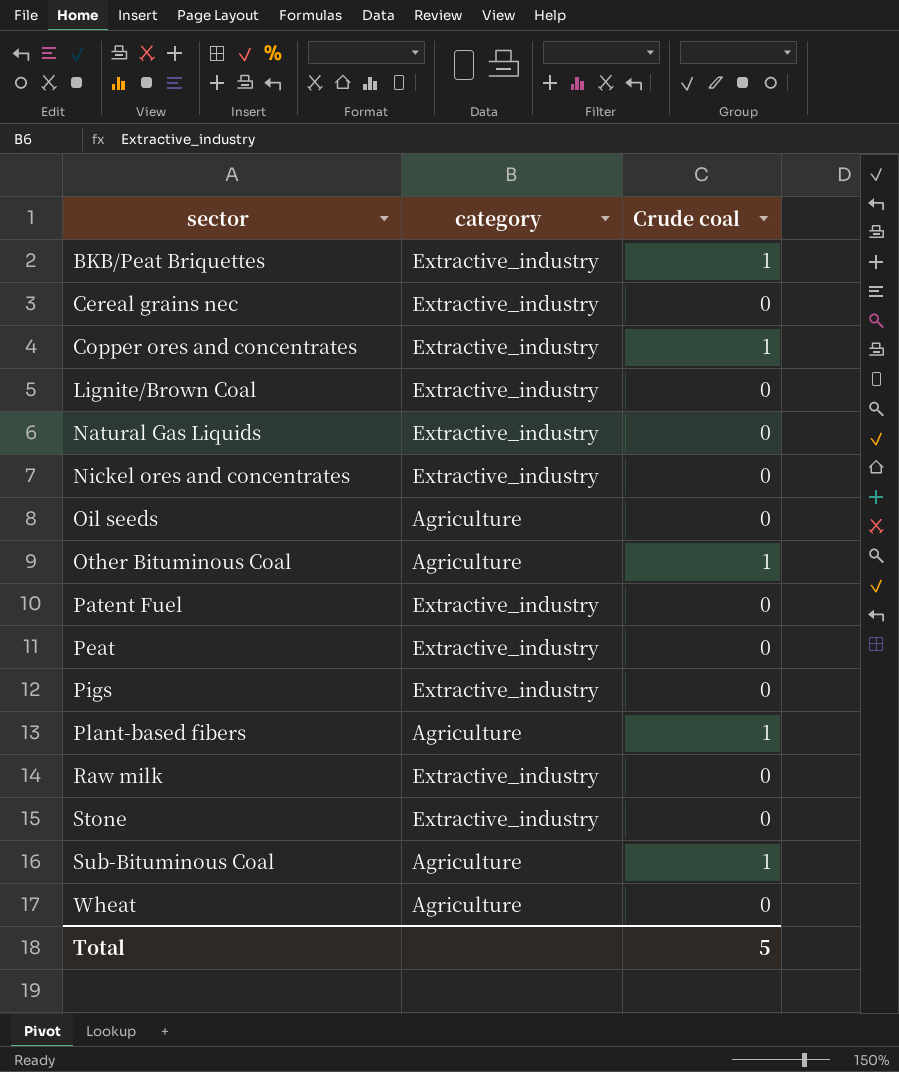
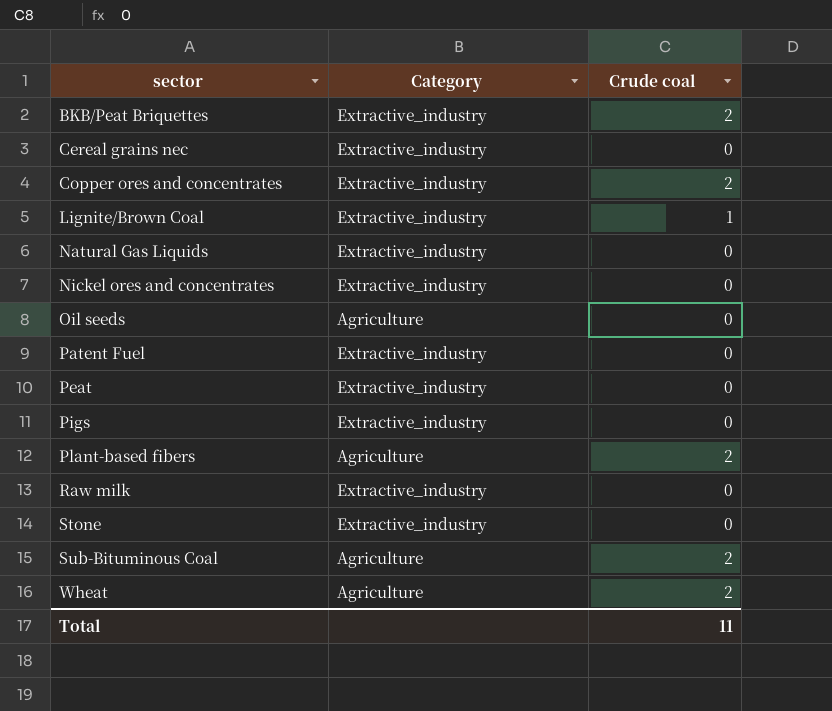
column name: category -> Category
row Other Bituminous Coal: Agriculture | 1 -> none
BKB/Peat Briquettes | Crude coal: 1 -> 2
Copper ores and concentrates | Crude coal: 1 -> 2
Lignite/Brown Coal | Crude coal: 0 -> 1
Plant-based fibers | Crude coal: 1 -> 2
Sub-Bituminous Coal | Crude coal: 1 -> 2
Wheat | Crude coal: 0 -> 2
Total | Crude coal: 5 -> 11

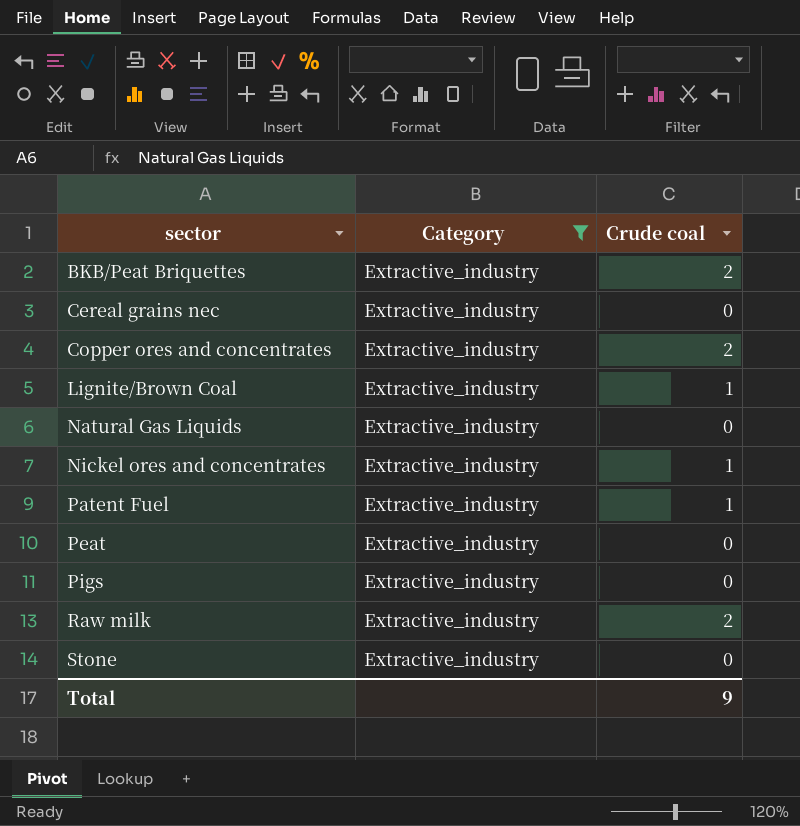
filter: none -> Category = Extractive_industry
Nickel ores and concentrates | Crude coal: 0 -> 1
Patent Fuel | Crude coal: 0 -> 1
Raw milk | Crude coal: 0 -> 2
Total | Crude coal: 11 -> 9

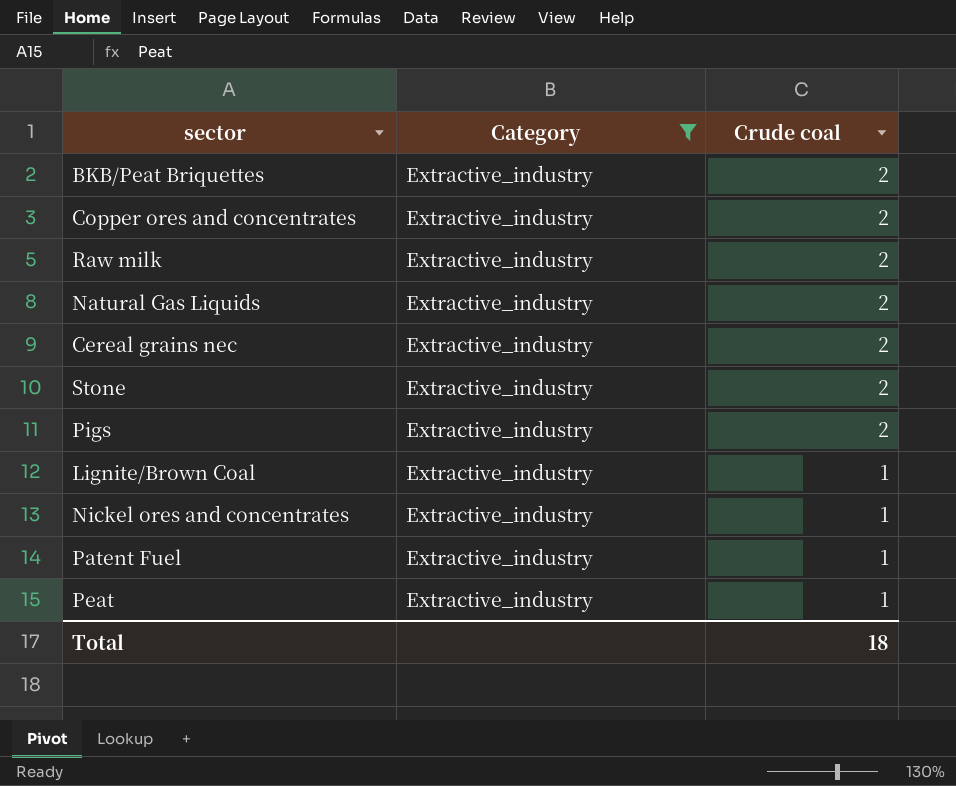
row order: sector ascending -> Crude coal descending
Natural Gas Liquids | Crude coal: 0 -> 2
Cereal grains nec | Crude coal: 0 -> 2
Stone | Crude coal: 0 -> 2
Pigs | Crude coal: 0 -> 2
Peat | Crude coal: 0 -> 1
Total | Crude coal: 9 -> 18

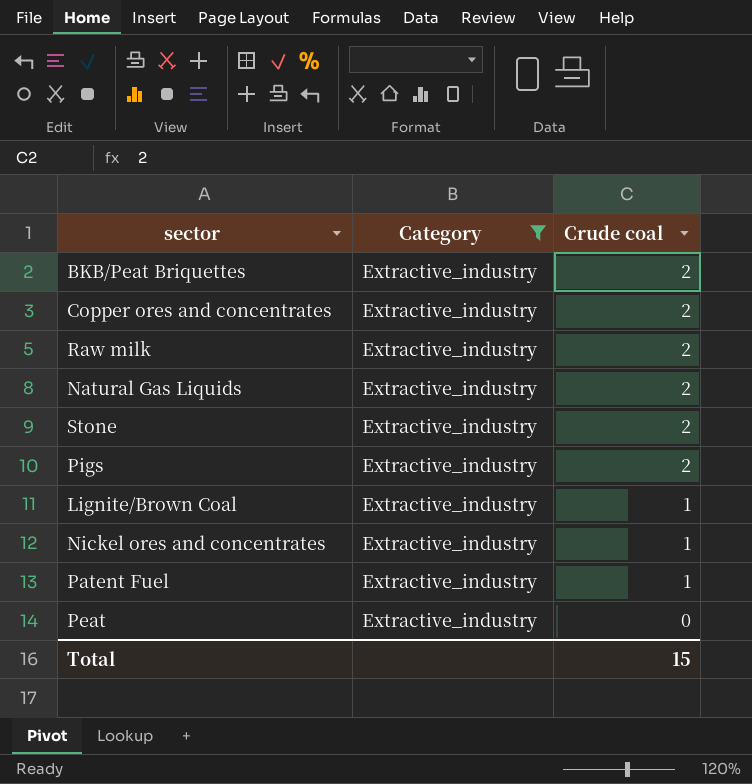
row Cereal grains nec: Extractive_industry | 2 -> none
Peat | Crude coal: 1 -> 0
Total | Crude coal: 18 -> 15

